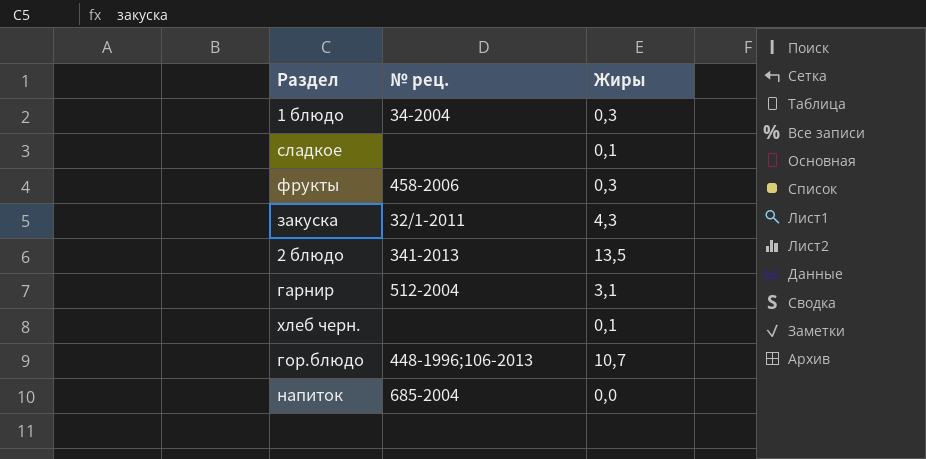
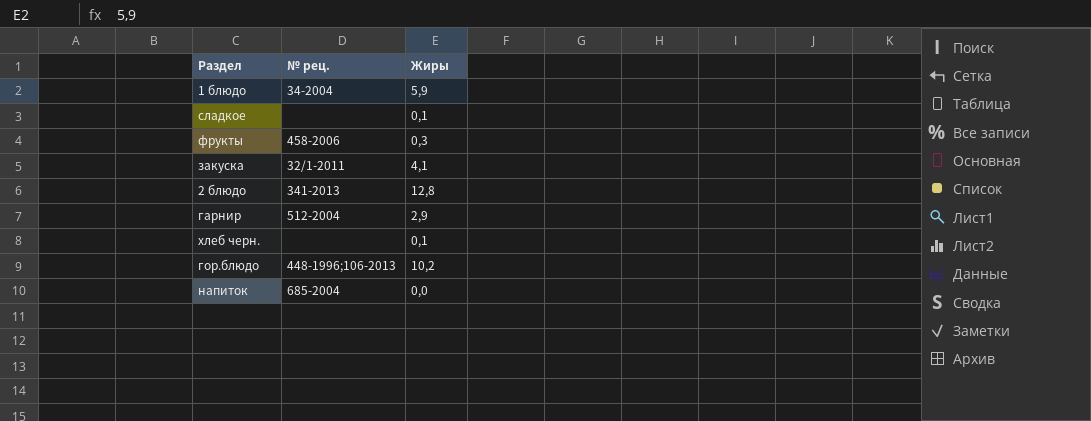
1 блюдо | Жиры: 0,3 -> 5,9
закуска | Жиры: 4,3 -> 4,1
2 блюдо | Жиры: 13,5 -> 12,8
гарнир | Жиры: 3,1 -> 2,9
гор.блюдо | Жиры: 10,7 -> 10,2

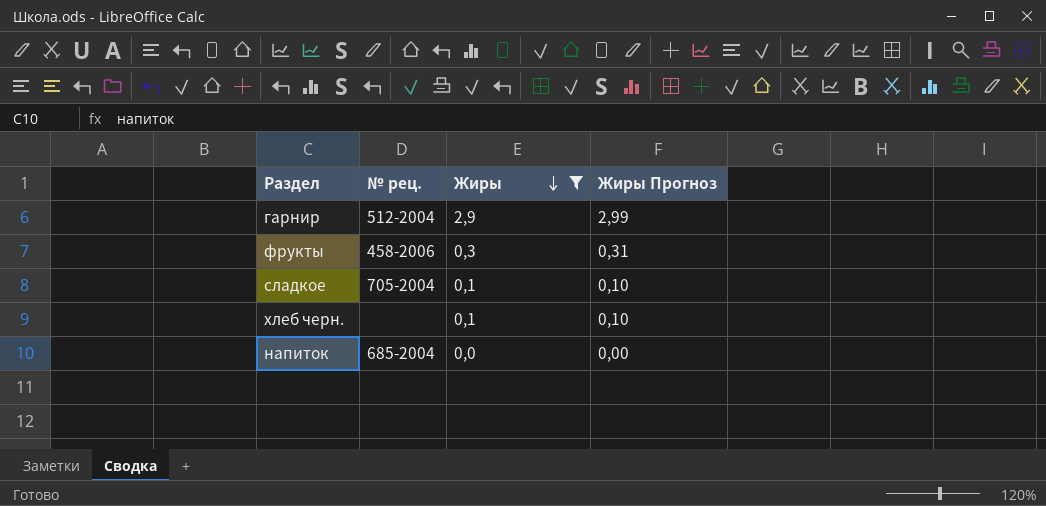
filter: none -> Жиры <= 2,9
row order: none -> Жиры descending
column Жиры Прогноз | formula: none -> [Жиры] * 1,03
сладкое | № рец.: none -> 705-2004

